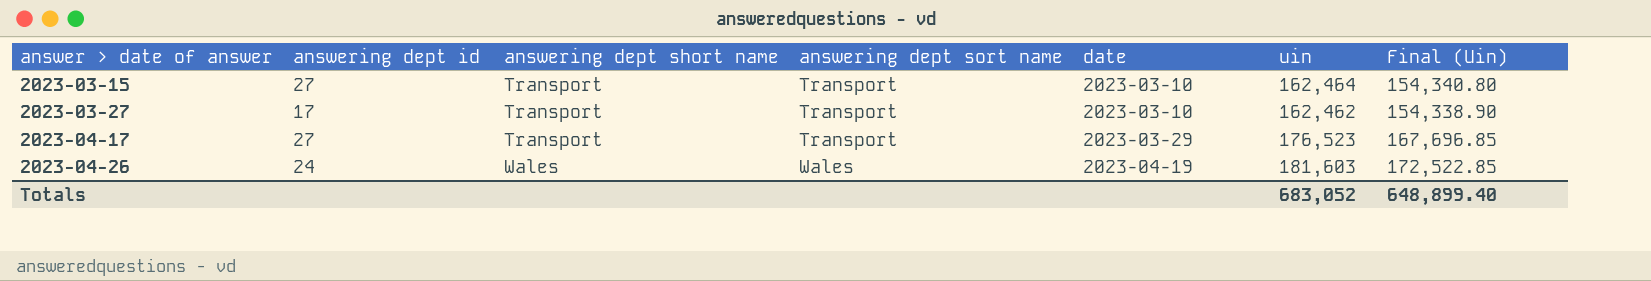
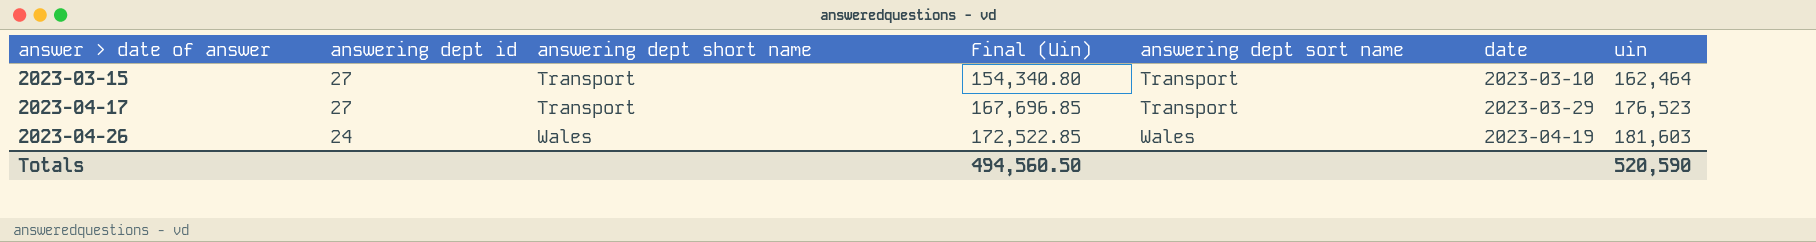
column Final (Uin) | position: 7 -> 4
row 2023-03-27: 17 | Transport | Transport | 2023-03-10 | 162,462 | 154,338.90 -> none
Totals | Final (Uin): 648,899.40 -> 494,560.50
Totals | uin: 683,052 -> 520,590

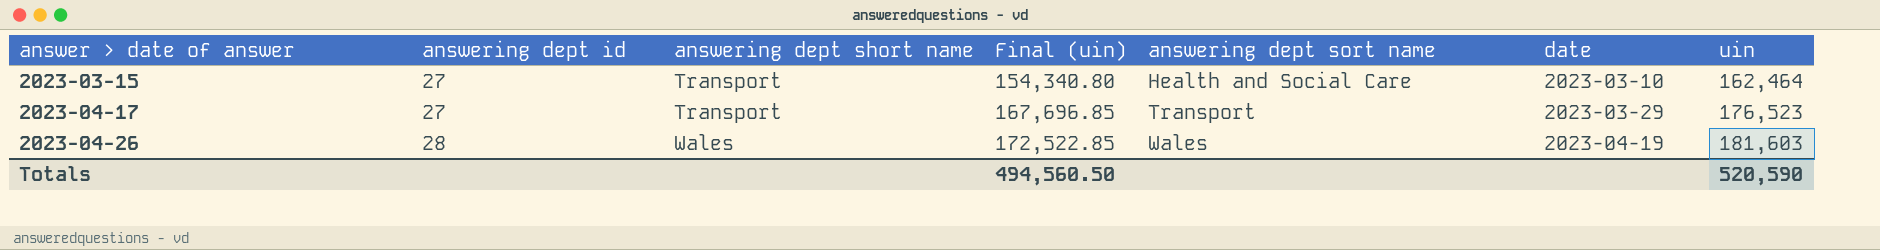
column name: Final (Uin) -> Final (uin)
2023-03-15 | answering dept sort name: Transport -> Health and Social Care
2023-04-26 | answering dept id: 24 -> 28

